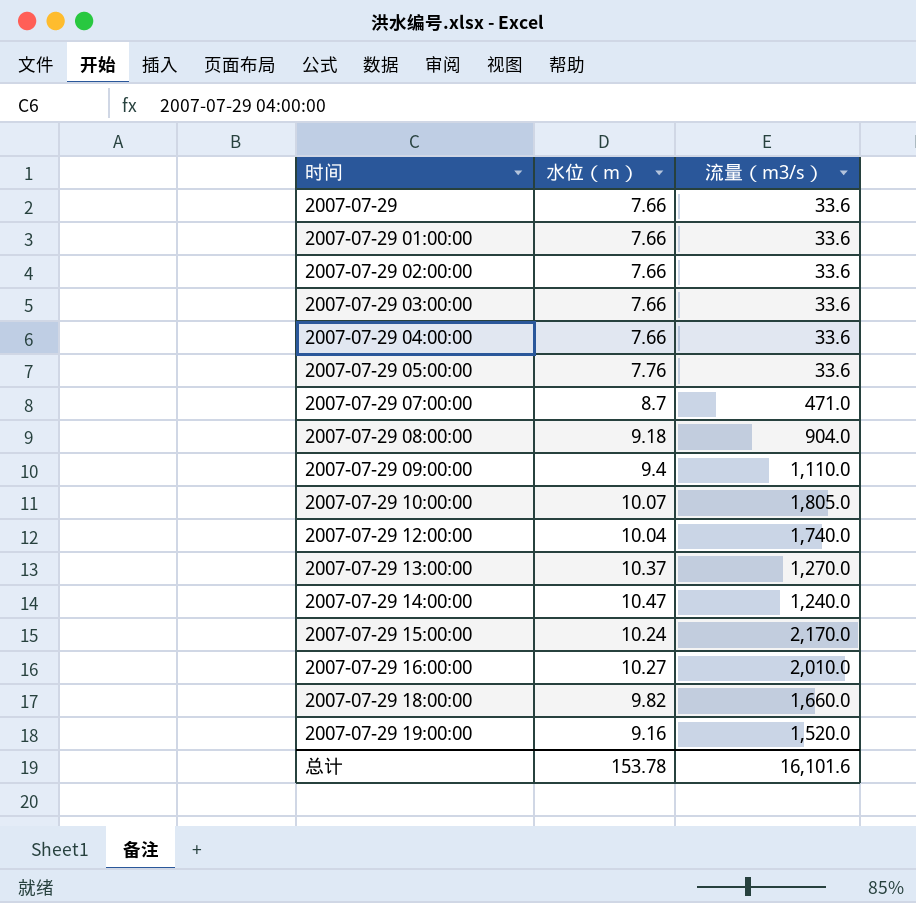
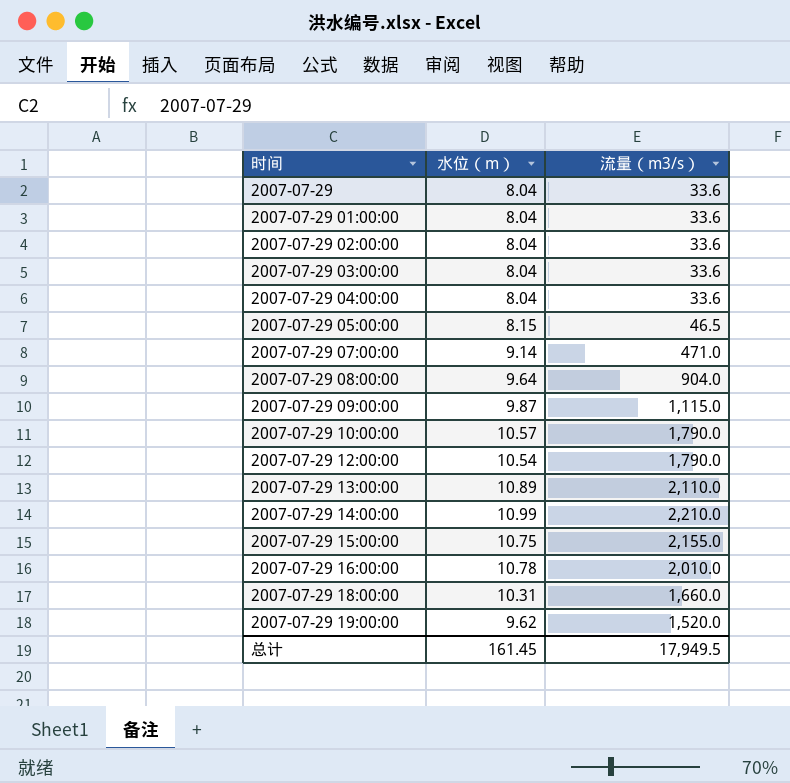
2007-07-29 | 水位（m）: 7.66 -> 8.04
2007-07-29 01:00:00 | 水位（m）: 7.66 -> 8.04
2007-07-29 02:00:00 | 水位（m）: 7.66 -> 8.04
2007-07-29 03:00:00 | 水位（m）: 7.66 -> 8.04
2007-07-29 04:00:00 | 水位（m）: 7.66 -> 8.04
2007-07-29 05:00:00 | 水位（m）: 7.76 -> 8.15
2007-07-29 05:00:00 | 流量（m3/s）: 33.6 -> 46.5
2007-07-29 07:00:00 | 水位（m）: 8.7 -> 9.14
2007-07-29 08:00:00 | 水位（m）: 9.18 -> 9.64
2007-07-29 09:00:00 | 水位（m）: 9.4 -> 9.87
2007-07-29 09:00:00 | 流量（m3/s）: 1,110.0 -> 1,115.0
2007-07-29 10:00:00 | 水位（m）: 10.07 -> 10.57
2007-07-29 10:00:00 | 流量（m3/s）: 1,805.0 -> 1,790.0
2007-07-29 12:00:00 | 水位（m）: 10.04 -> 10.54
2007-07-29 12:00:00 | 流量（m3/s）: 1,740.0 -> 1,790.0
2007-07-29 13:00:00 | 水位（m）: 10.37 -> 10.89
2007-07-29 13:00:00 | 流量（m3/s）: 1,270.0 -> 2,110.0
2007-07-29 14:00:00 | 水位（m）: 10.47 -> 10.99
2007-07-29 14:00:00 | 流量（m3/s）: 1,240.0 -> 2,210.0
2007-07-29 15:00:00 | 水位（m）: 10.24 -> 10.75
2007-07-29 15:00:00 | 流量（m3/s）: 2,170.0 -> 2,155.0
2007-07-29 16:00:00 | 水位（m）: 10.27 -> 10.78
2007-07-29 18:00:00 | 水位（m）: 9.82 -> 10.31
2007-07-29 19:00:00 | 水位（m）: 9.16 -> 9.62
总计 | 水位（m）: 153.78 -> 161.45
总计 | 流量（m3/s）: 16,101.6 -> 17,949.5

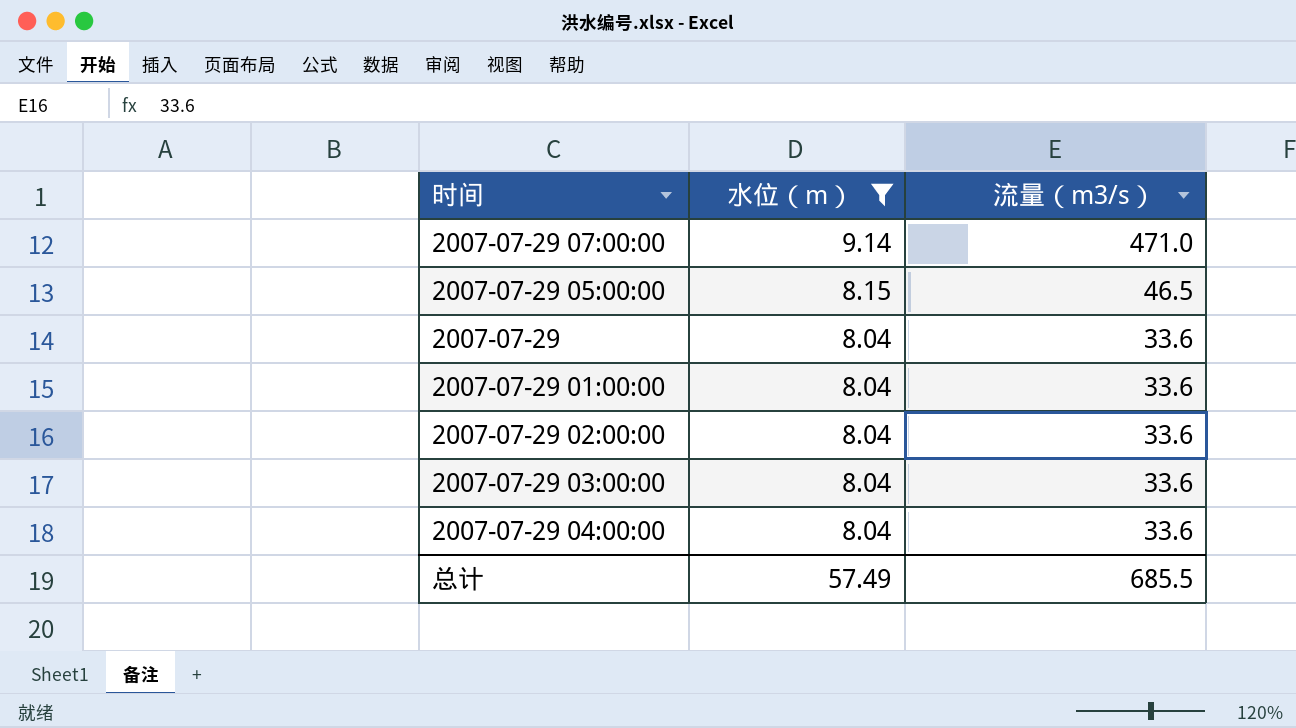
filter: none -> 水位（m） <= 9.14
row order: 时间 ascending -> 水位（m） descending
总计 | 水位（m）: 161.45 -> 57.49
总计 | 流量（m3/s）: 17,949.5 -> 685.5

